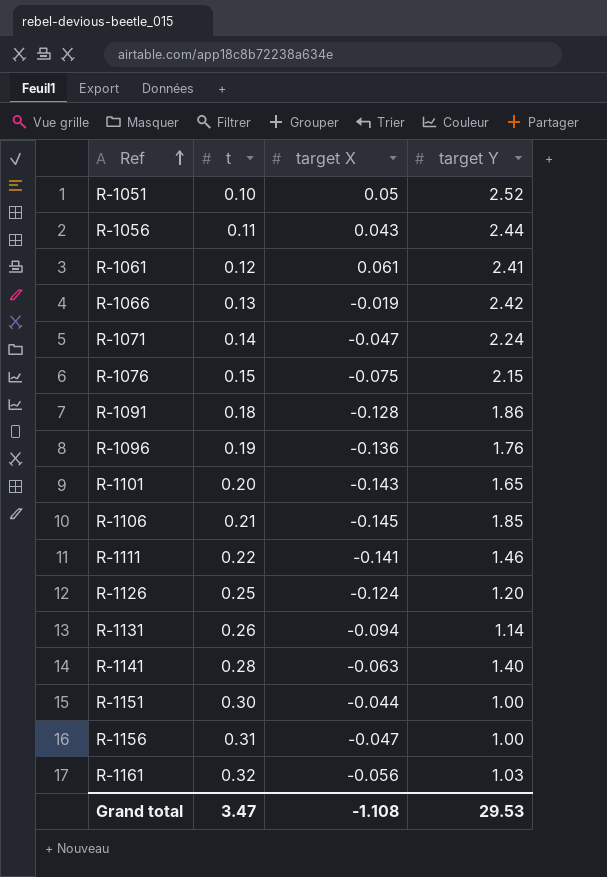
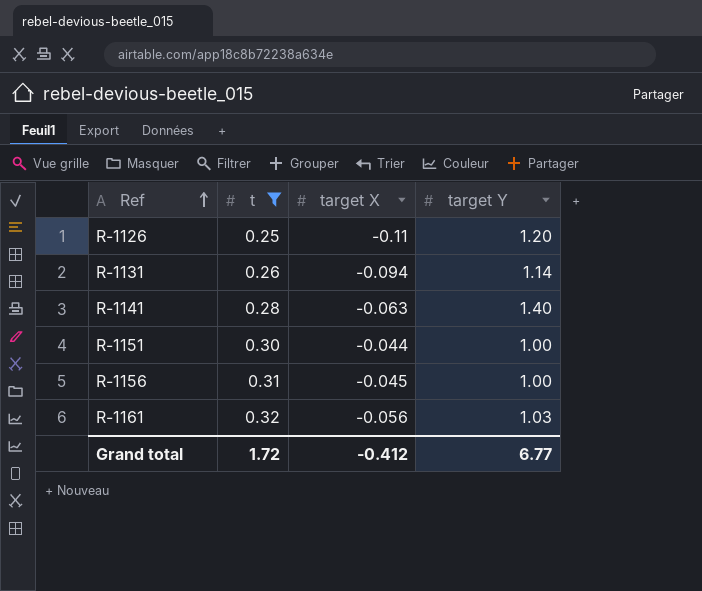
filter: none -> t >= 0.25
R-1126 | target X: -0.124 -> -0.11
R-1156 | target X: -0.047 -> -0.045
Grand total | t: 3.47 -> 1.72
Grand total | target X: -1.108 -> -0.412
Grand total | target Y: 29.53 -> 6.77

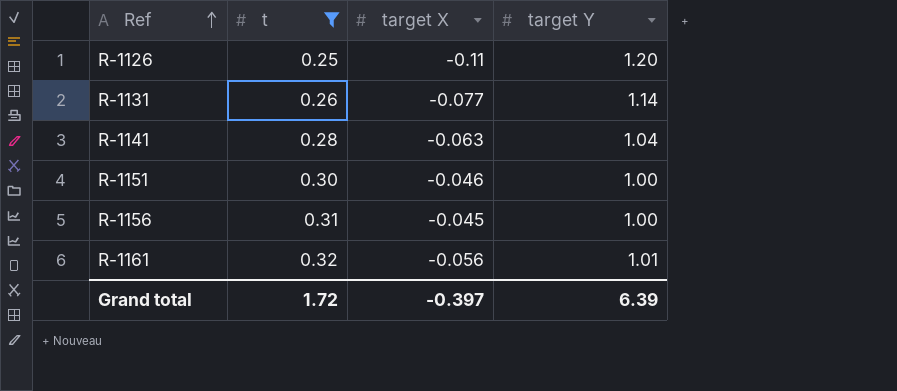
R-1131 | target X: -0.094 -> -0.077
R-1141 | target Y: 1.40 -> 1.04
R-1151 | target X: -0.044 -> -0.046
R-1161 | target Y: 1.03 -> 1.01
Grand total | target X: -0.412 -> -0.397
Grand total | target Y: 6.77 -> 6.39

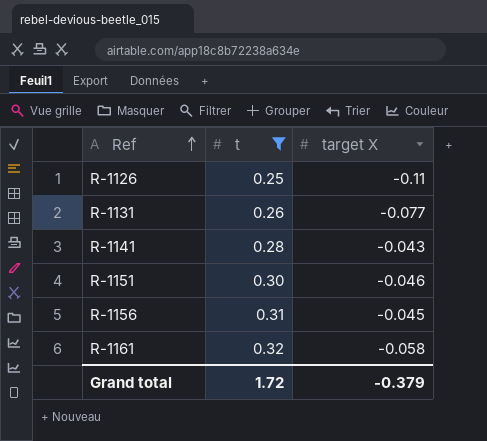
column target Y | position: 4 -> none
R-1141 | target X: -0.063 -> -0.043
R-1161 | target X: -0.056 -> -0.058
Grand total | target X: -0.397 -> -0.379

